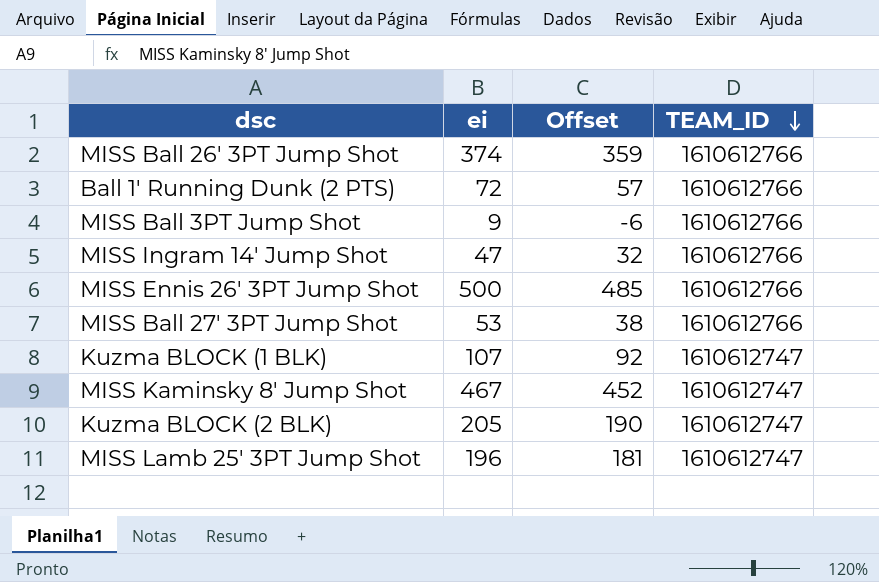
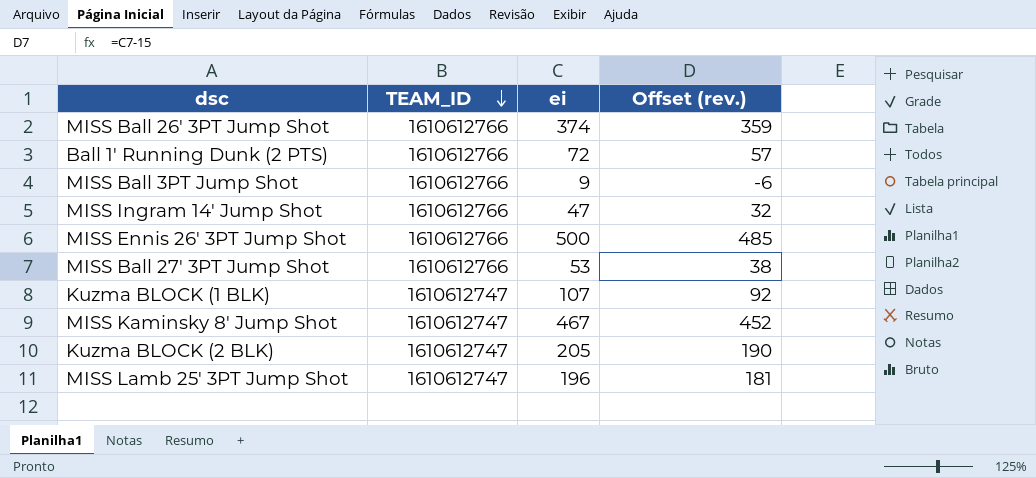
column TEAM_ID | position: 4 -> 2
column name: Offset -> Offset (rev.)

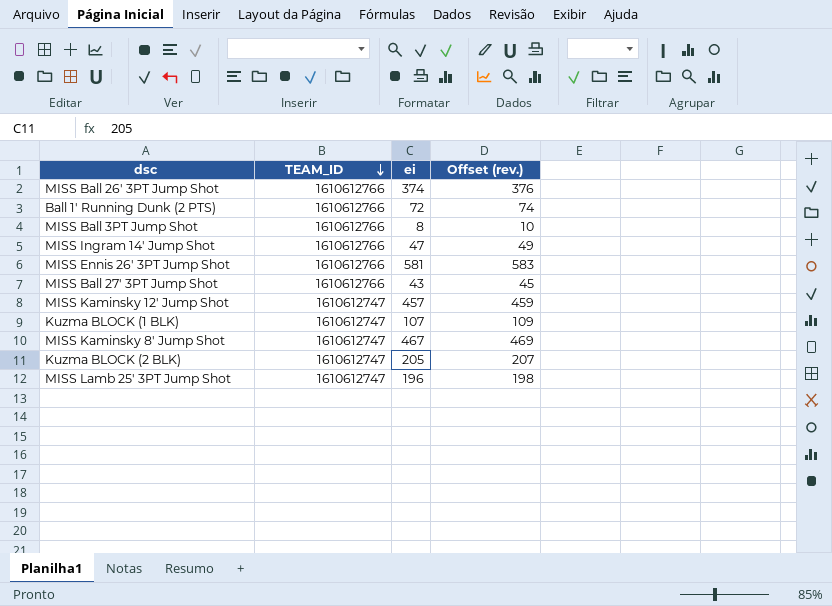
column Offset (rev.) | formula: [ei] - 15 -> [ei] + 2
MISS Ball 3PT Jump Shot | ei: 9 -> 8
MISS Ennis 26' 3PT Jump Shot | ei: 500 -> 581
MISS Ball 27' 3PT Jump Shot | ei: 53 -> 43
row MISS Kaminsky 12' Jump Shot: none -> 1610612747 | 457 | 459

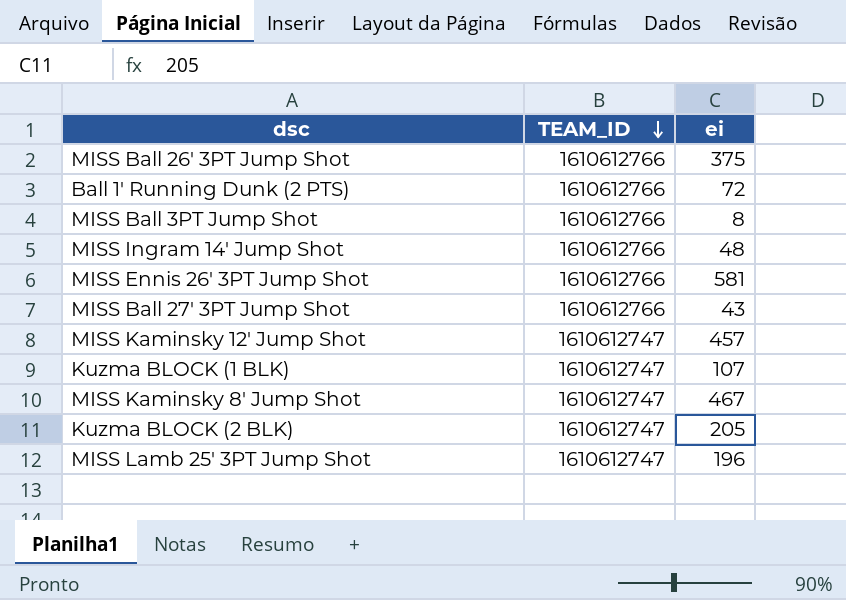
column Offset (rev.) | formula: [ei] + 2 -> none
MISS Ball 26' 3PT Jump Shot | ei: 374 -> 375
MISS Ingram 14' Jump Shot | ei: 47 -> 48

